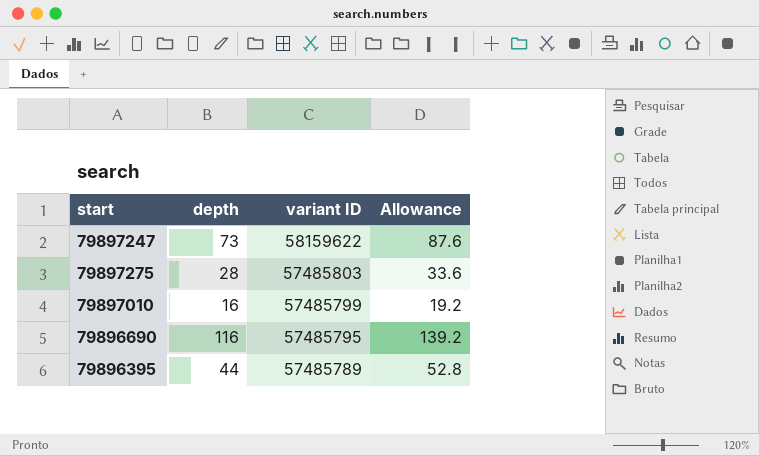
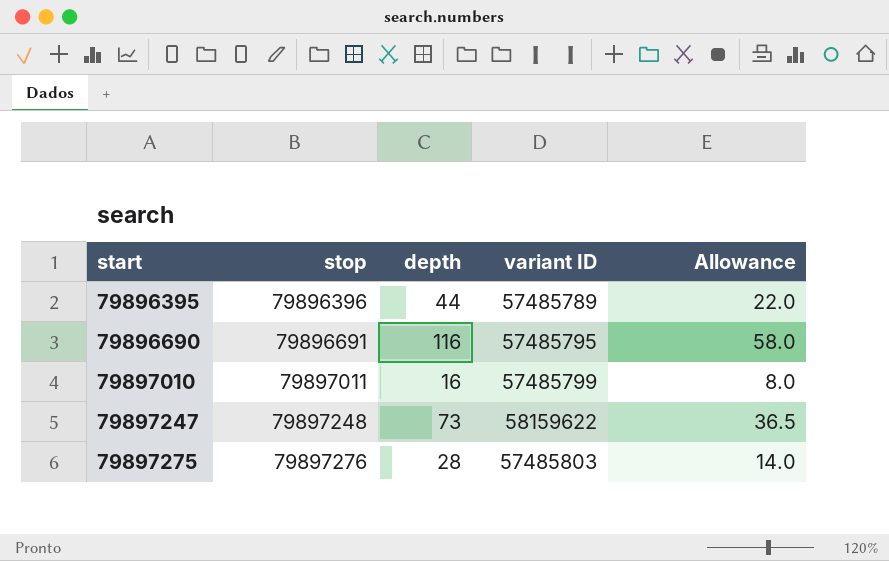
row order: variant ID descending -> start ascending
column stop | position: none -> 2
column Allowance | formula: [depth] * 1.2 -> [depth] * 0.5

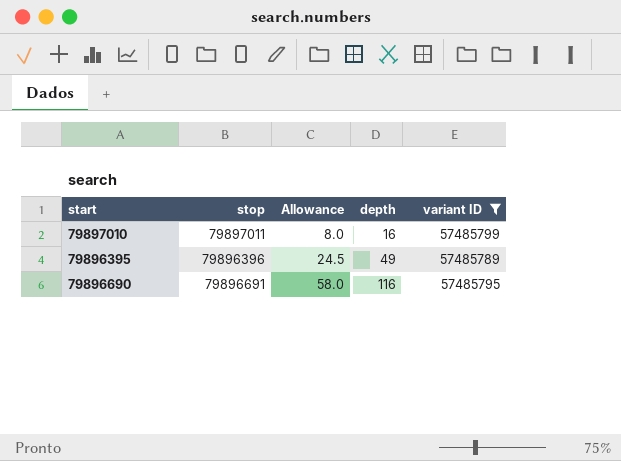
filter: none -> variant ID <= 57485799
row order: start ascending -> Allowance ascending
column Allowance | position: 5 -> 3
79896395 | Allowance: 22.0 -> 24.5
79896395 | depth: 44 -> 49

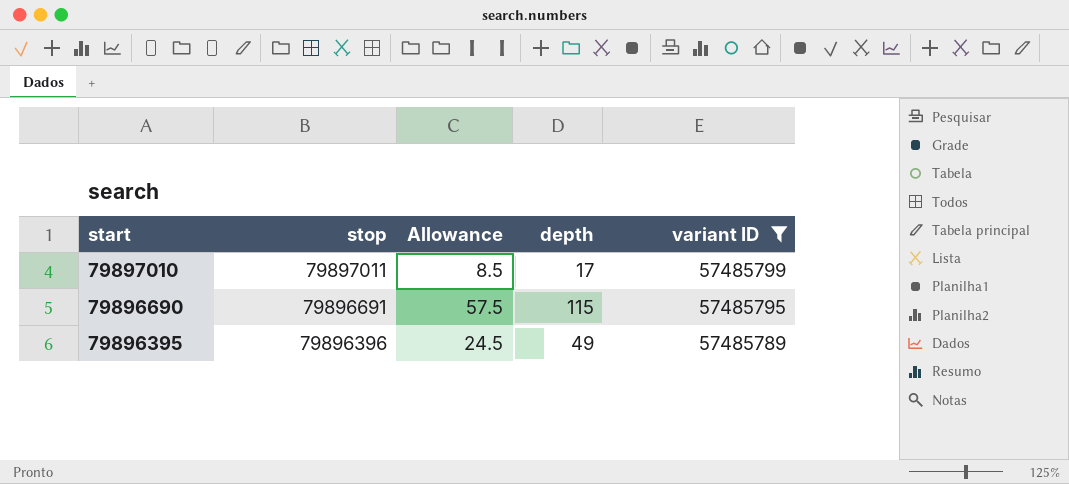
row order: Allowance ascending -> start descending
79897010 | Allowance: 8.0 -> 8.5
79897010 | depth: 16 -> 17
79896690 | Allowance: 58.0 -> 57.5
79896690 | depth: 116 -> 115

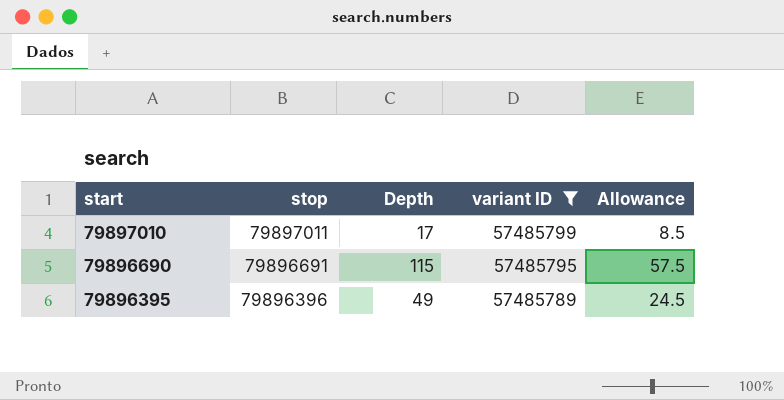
column name: depth -> Depth
column Allowance | position: 3 -> 5

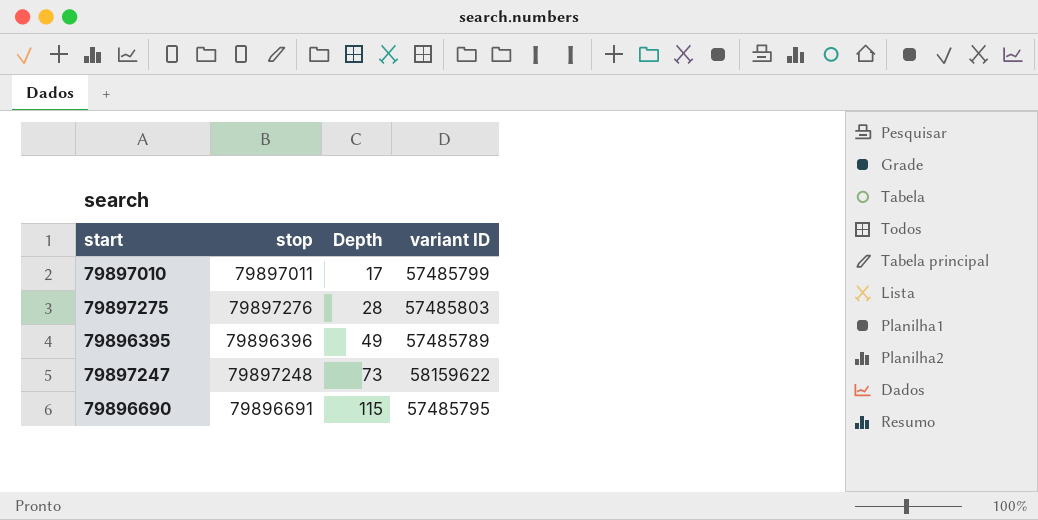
filter: variant ID <= 57485799 -> none
row order: start descending -> Depth ascending
column Allowance | formula: [Depth] * 0.5 -> none

